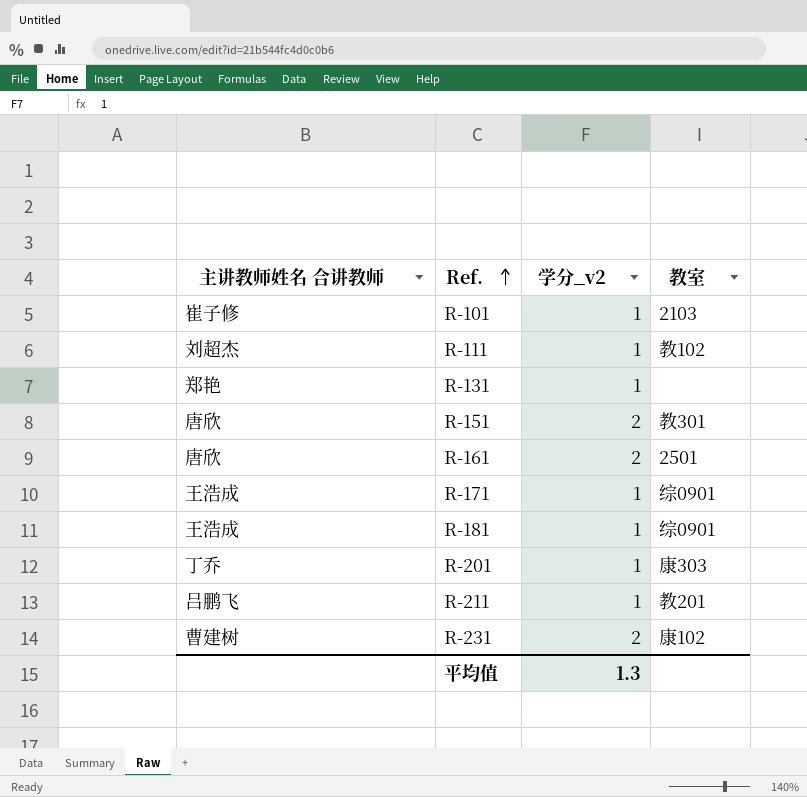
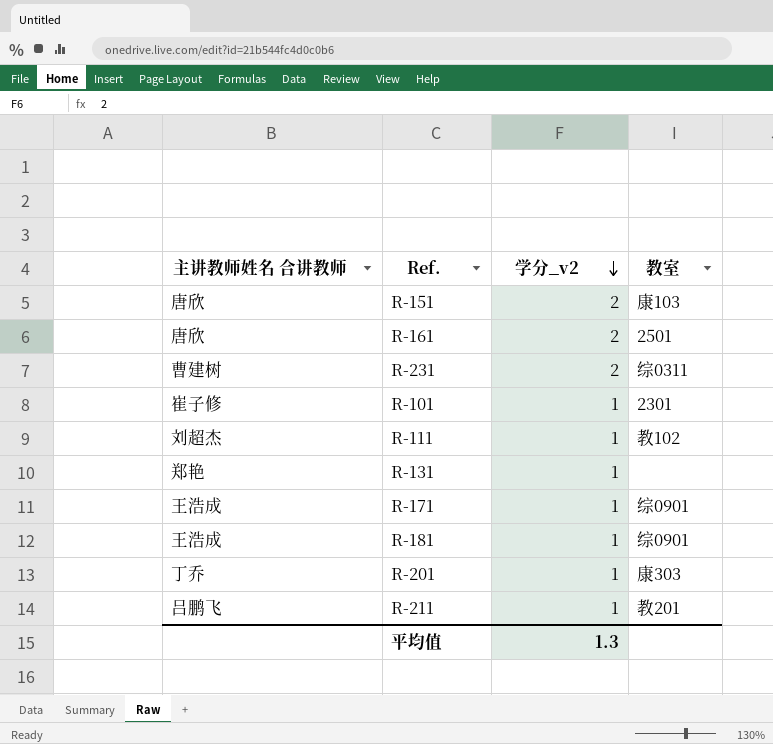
row order: Ref. ascending -> 学分_v2 descending
R-151 | 教室: 教301 -> 康103
R-231 | 教室: 康102 -> 综0311
R-101 | 教室: 2103 -> 2301

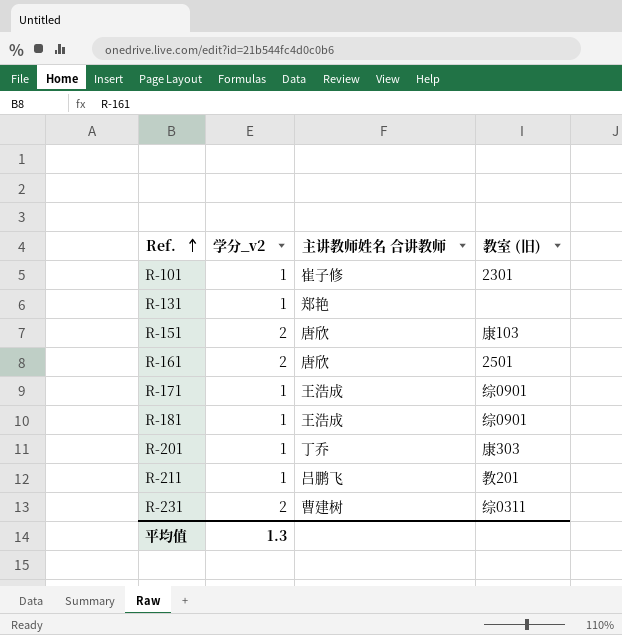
row order: 学分_v2 descending -> Ref. ascending
column 主讲教师姓名 合讲教师 | position: 1 -> 3
column name: 教室 -> 教室 (旧)
row R-111: 刘超杰 | 1 | 教102 -> none

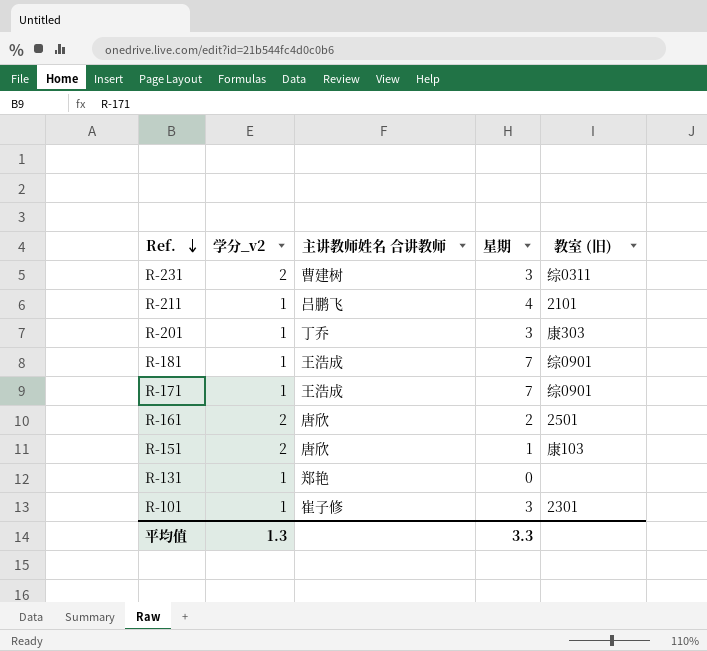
row order: Ref. ascending -> Ref. descending
column 星期 | position: none -> 4
R-211 | 教室 (旧): 教201 -> 2101

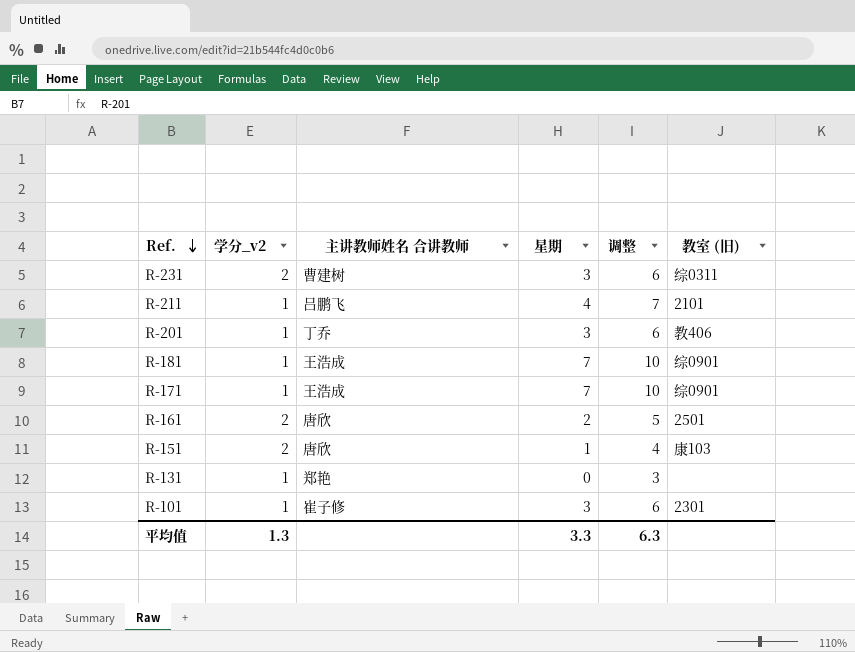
column 调整 | formula: none -> [星期] + 3
R-201 | 教室 (旧): 康303 -> 教406

